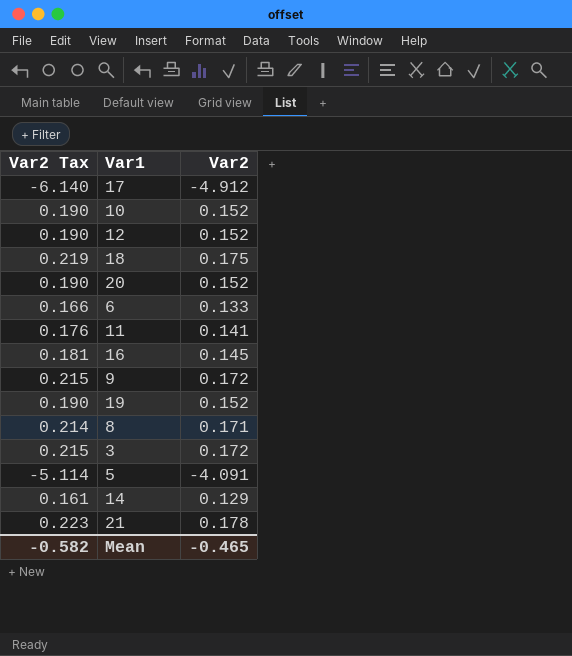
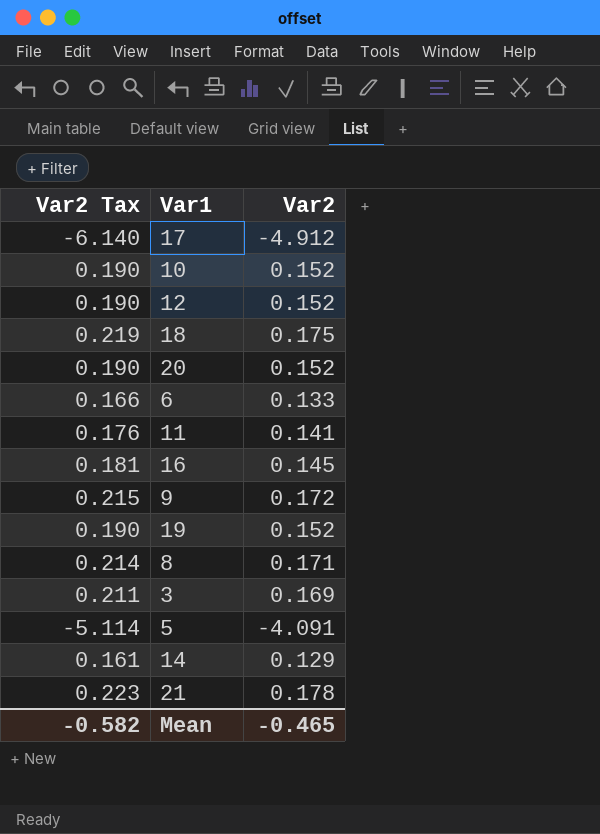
3 | Var2 Tax: 0.215 -> 0.211
3 | Var2: 0.172 -> 0.169

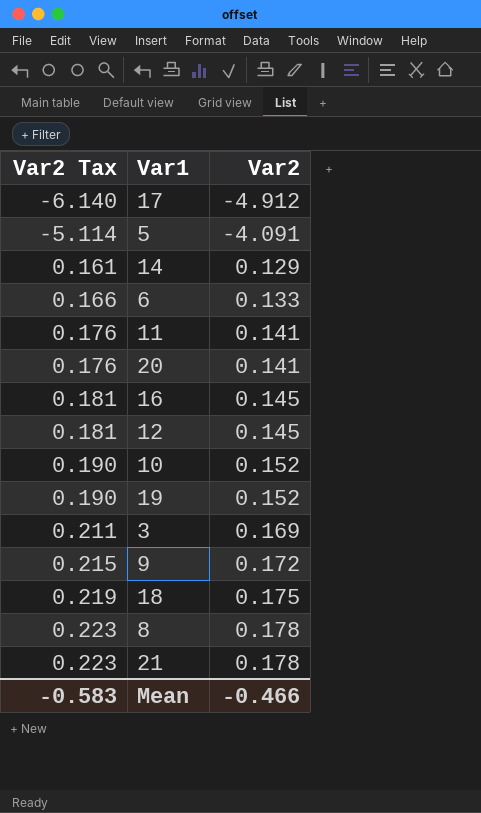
row order: none -> Var2 Tax ascending
20 | Var2 Tax: 0.190 -> 0.176
20 | Var2: 0.152 -> 0.141
12 | Var2 Tax: 0.190 -> 0.181
12 | Var2: 0.152 -> 0.145
8 | Var2 Tax: 0.214 -> 0.223
8 | Var2: 0.171 -> 0.178
Mean | Var2 Tax: -0.582 -> -0.583
Mean | Var2: -0.465 -> -0.466

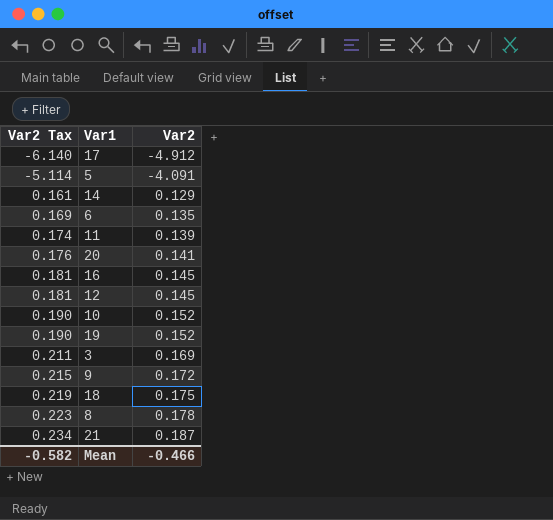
6 | Var2 Tax: 0.166 -> 0.169
6 | Var2: 0.133 -> 0.135
11 | Var2 Tax: 0.176 -> 0.174
11 | Var2: 0.141 -> 0.139
21 | Var2 Tax: 0.223 -> 0.234
21 | Var2: 0.178 -> 0.187
Mean | Var2 Tax: -0.583 -> -0.582

